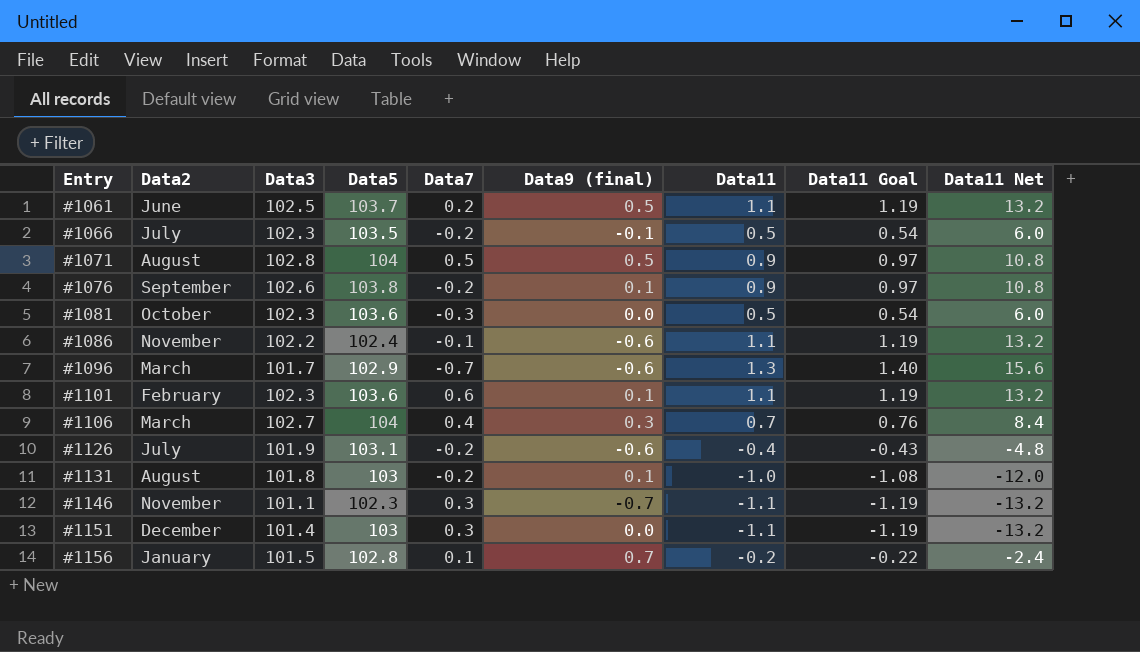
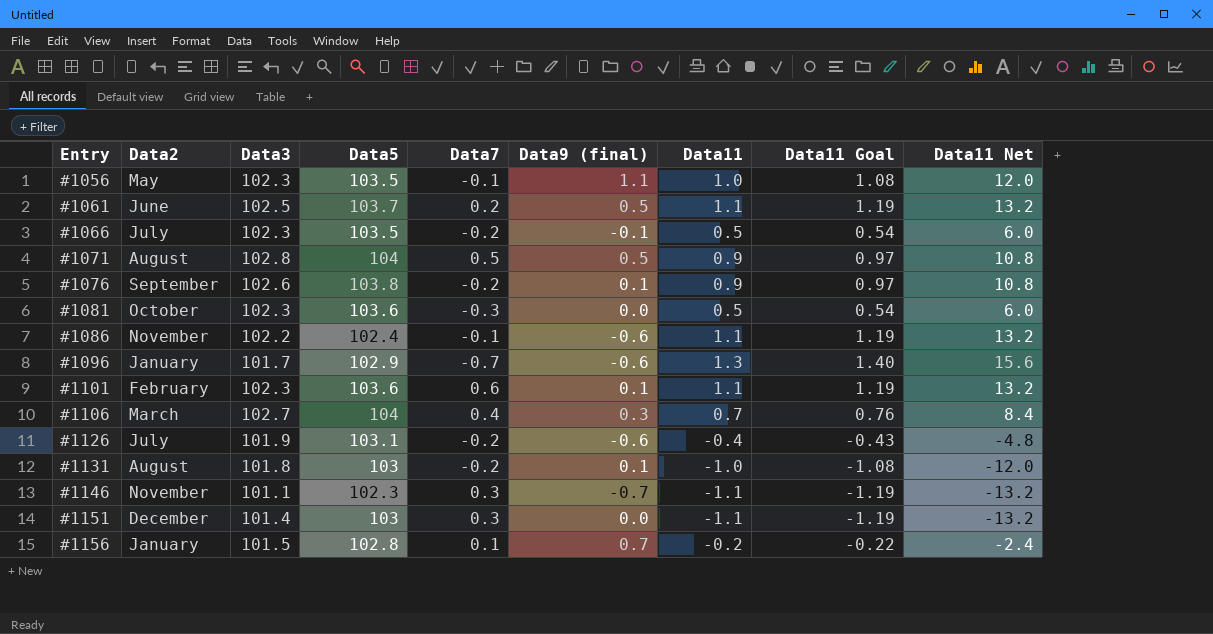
row #1056: none -> May | 102.3 | 103.5 | -0.1 | 1.1 | 1.0 | 1.08 | 12.0
#1096 | Data2: March -> January

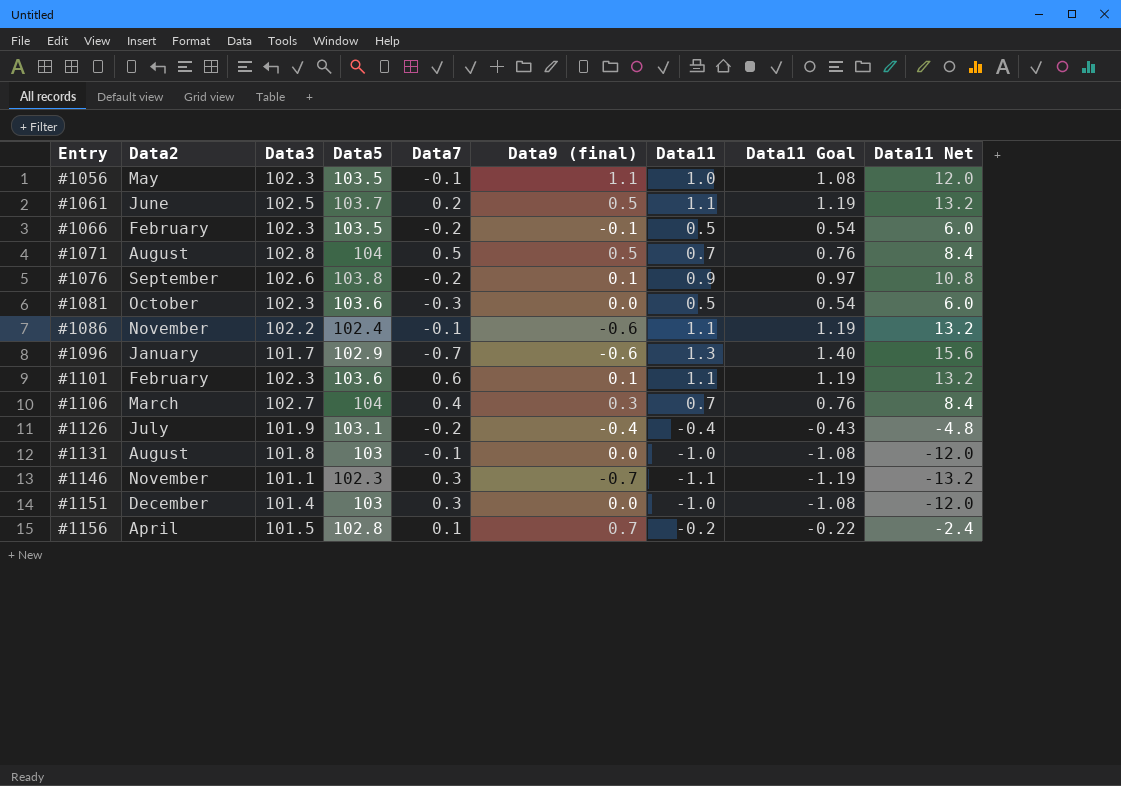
#1066 | Data2: July -> February
#1071 | Data11: 0.9 -> 0.7
#1071 | Data11 Goal: 0.97 -> 0.76
#1071 | Data11 Net: 10.8 -> 8.4
#1126 | Data9 (final): -0.6 -> -0.4
#1131 | Data7: -0.2 -> -0.1
#1131 | Data9 (final): 0.1 -> 0.0
#1151 | Data11: -1.1 -> -1.0
#1151 | Data11 Goal: -1.19 -> -1.08
#1151 | Data11 Net: -13.2 -> -12.0
#1156 | Data2: January -> April

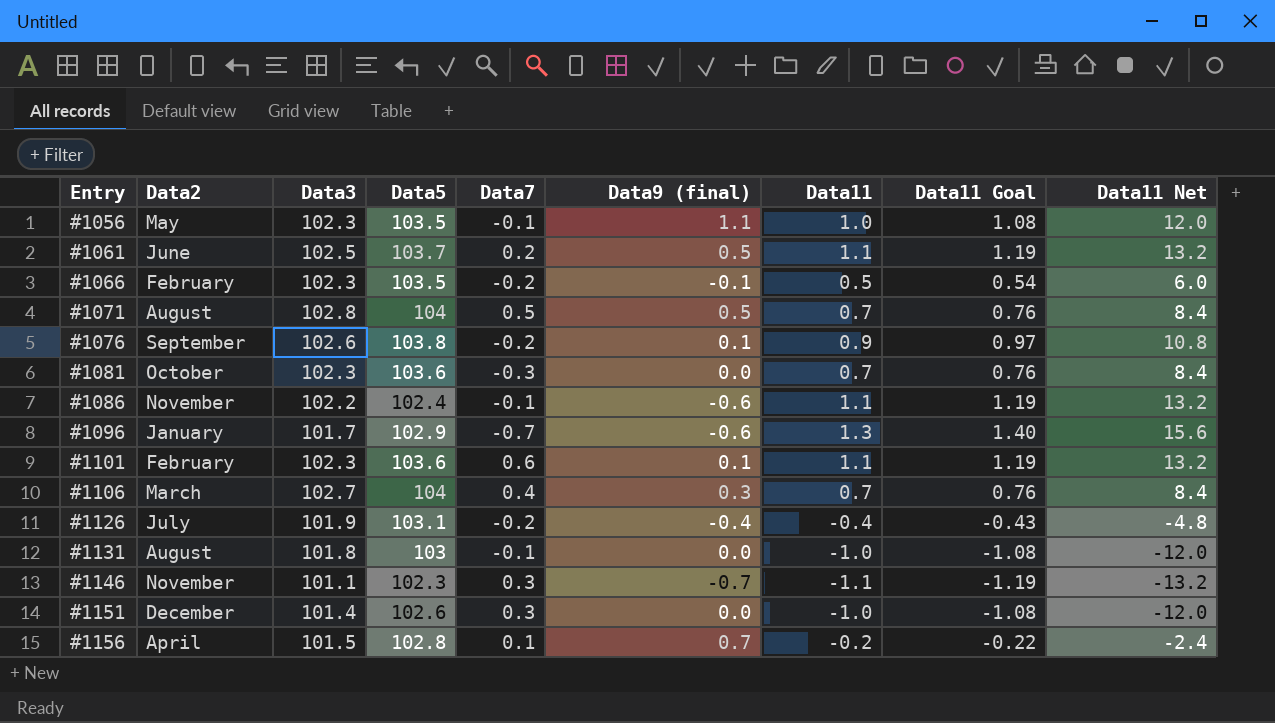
#1081 | Data11: 0.5 -> 0.7
#1081 | Data11 Goal: 0.54 -> 0.76
#1081 | Data11 Net: 6.0 -> 8.4
#1151 | Data5: 103 -> 102.6

